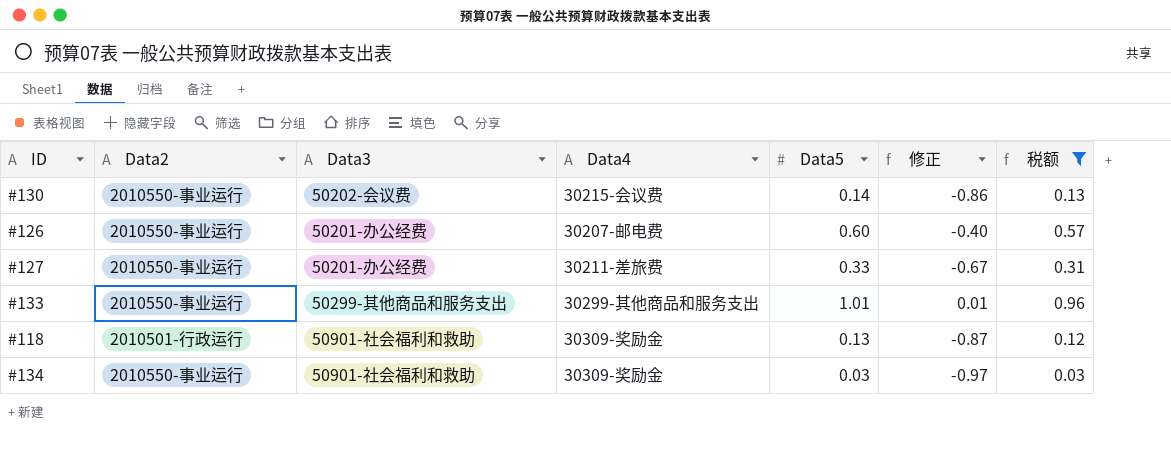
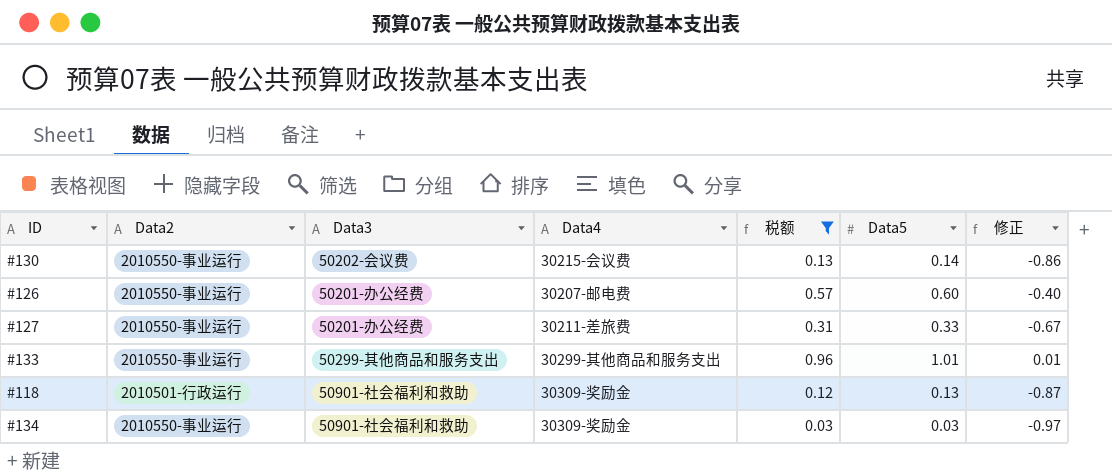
column 税额 | position: 7 -> 5

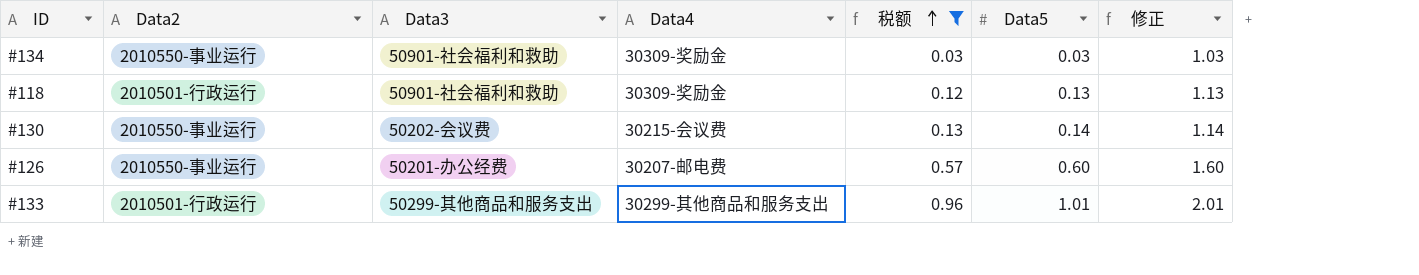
row order: none -> 税额 ascending
column 修正 | formula: [Data5] - 1 -> [Data5] + 1
row #127: 2010550-事业运行 | 50201-办公经费 | 30211-差旅费 | 0.31 | 0.33 | -0.67 -> none
#133 | Data2: 2010550-事业运行 -> 2010501-行政运行

